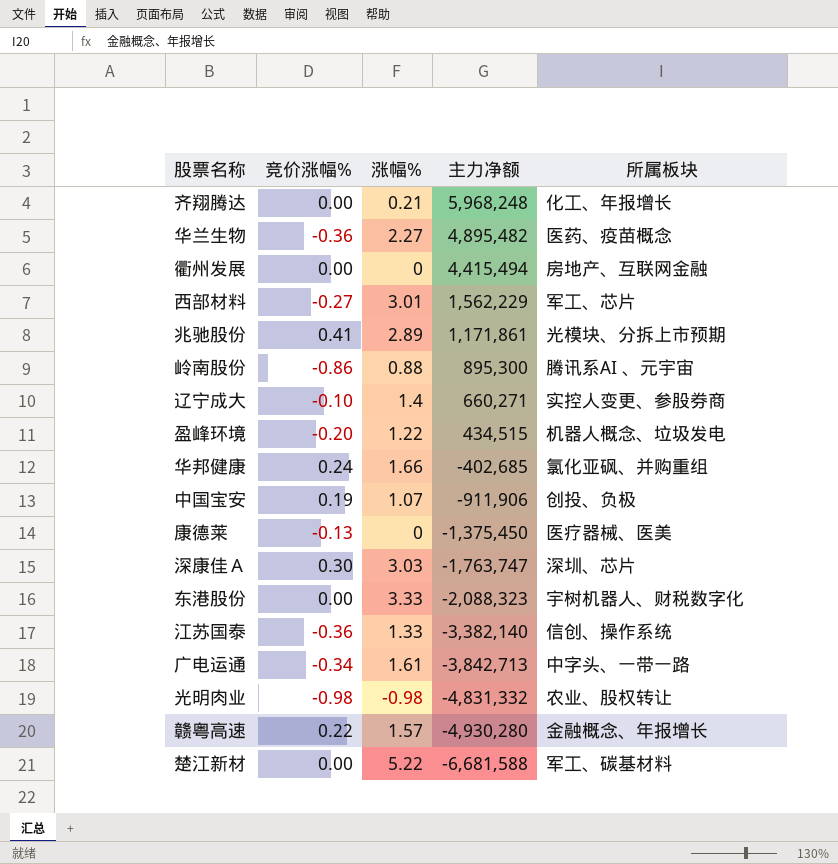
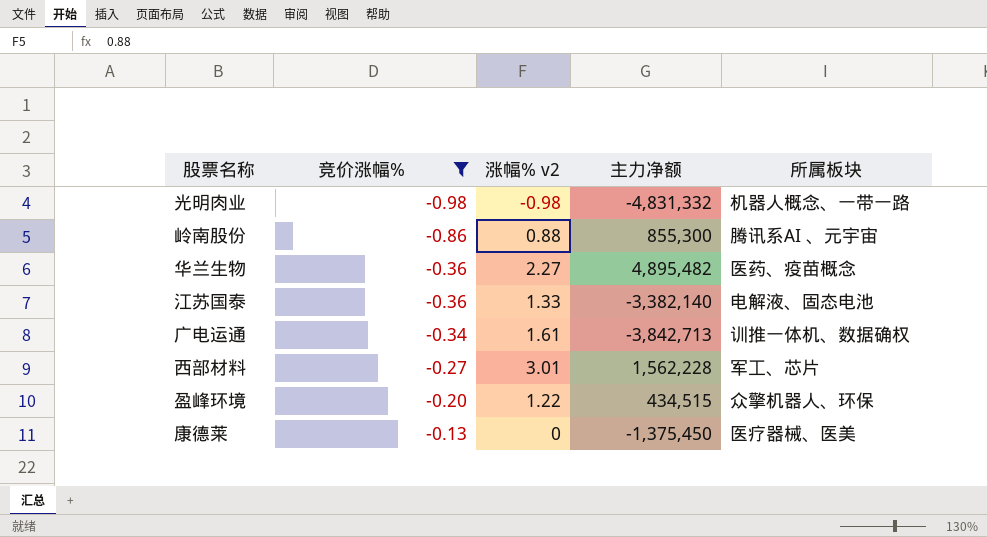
filter: none -> 竞价涨幅% <= -0.13
row order: 主力净额 descending -> 竞价涨幅% ascending
column name: 涨幅% -> 涨幅% v2
光明肉业 | 所属板块: 农业、股权转让 -> 机器人概念、一带一路
岭南股份 | 主力净额: 895,300 -> 855,300
江苏国泰 | 所属板块: 信创、操作系统 -> 电解液、固态电池
广电运通 | 所属板块: 中字头、一带一路 -> 训推一体机、数据确权
西部材料 | 主力净额: 1,562,229 -> 1,562,228
盈峰环境 | 所属板块: 机器人概念、垃圾发电 -> 众擎机器人、环保

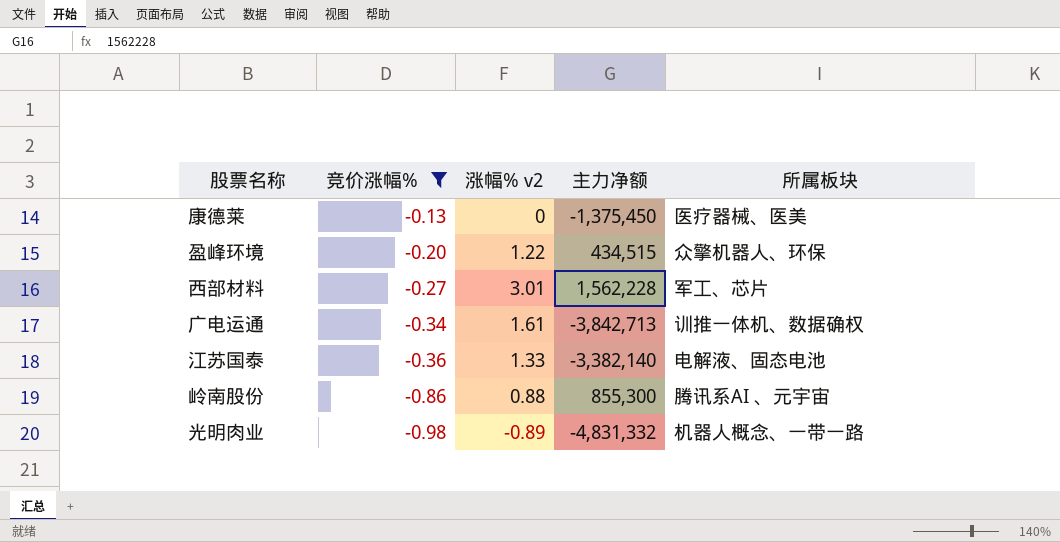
row order: 竞价涨幅% ascending -> 竞价涨幅% descending
row 华兰生物: -0.36 | 2.27 | 4,895,482 | 医药、疫苗概念 -> none
光明肉业 | 涨幅% v2: -0.98 -> -0.89

